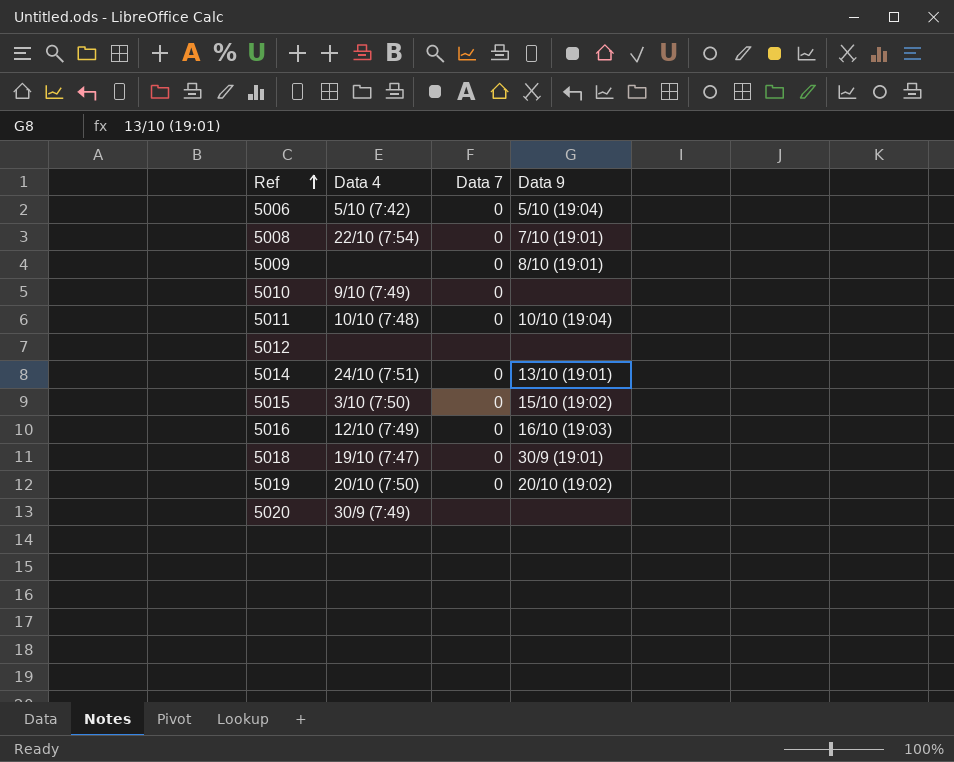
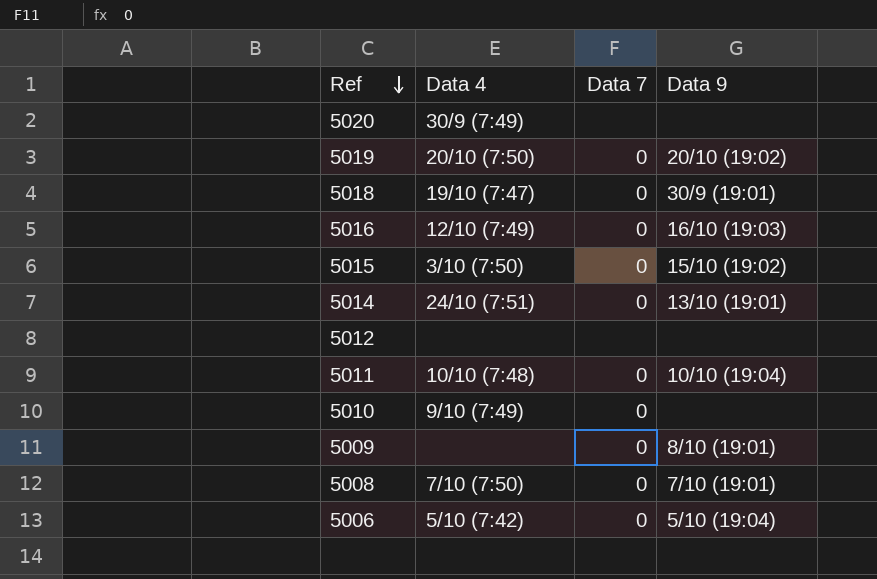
row order: Ref ascending -> Ref descending
5008 | Data 4: 22/10 (7:54) -> 7/10 (7:50)

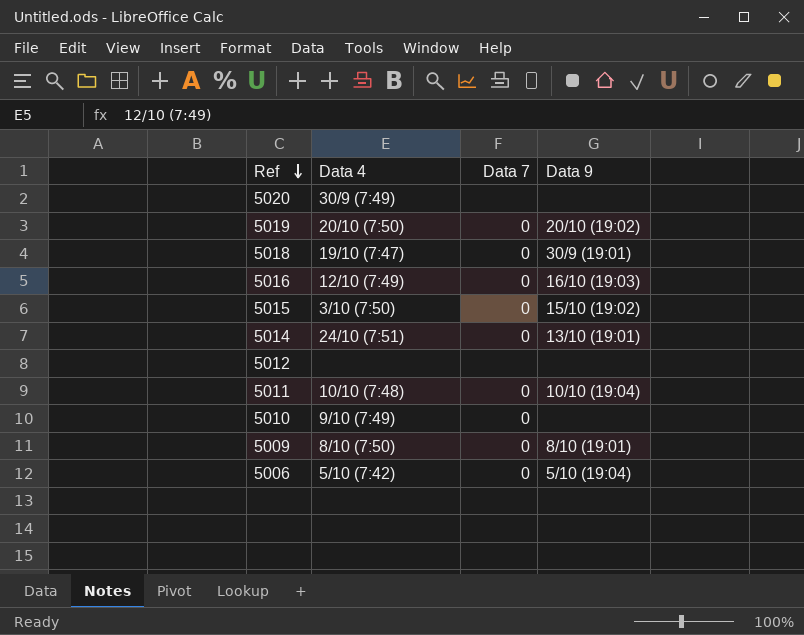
row 5008: 7/10 (7:50) | 0 | 7/10 (19:01) -> none
5009 | Data 4: none -> 8/10 (7:50)

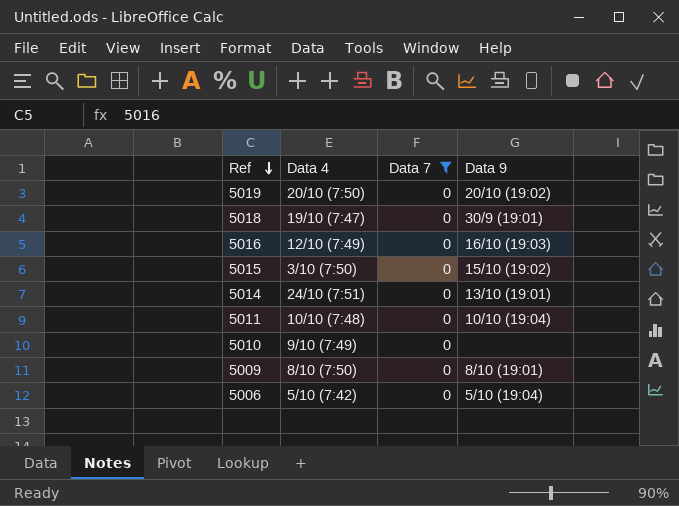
filter: none -> Data 7 = 0

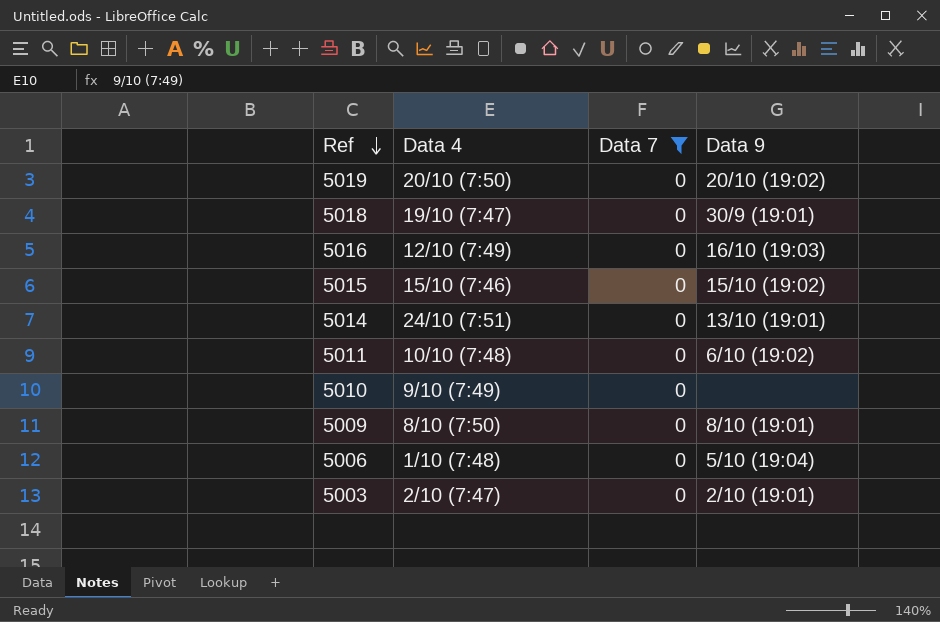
5015 | Data 4: 3/10 (7:50) -> 15/10 (7:46)
5011 | Data 9: 10/10 (19:04) -> 6/10 (19:02)
5006 | Data 4: 5/10 (7:42) -> 1/10 (7:48)
row 5003: none -> 2/10 (7:47) | 0 | 2/10 (19:01)

